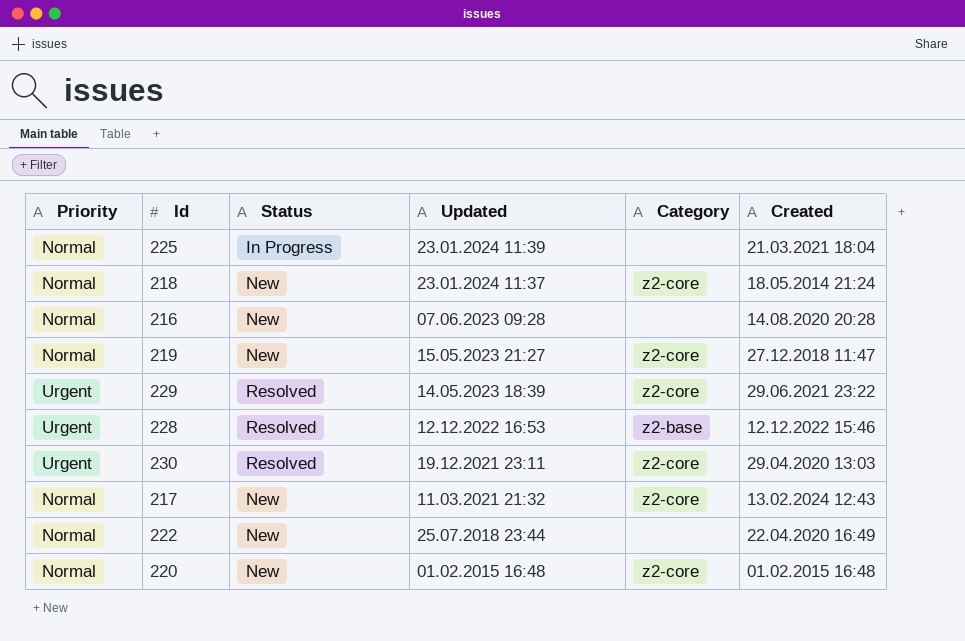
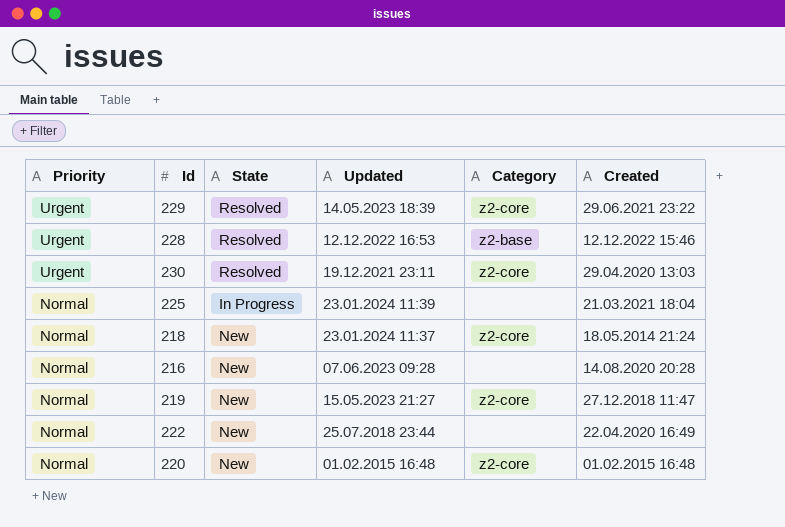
row order: Updated descending -> Priority descending
column name: Status -> State
row 217: Normal | New | 11.03.2021 21:32 | z2-core | 13.02.2024 12:43 -> none

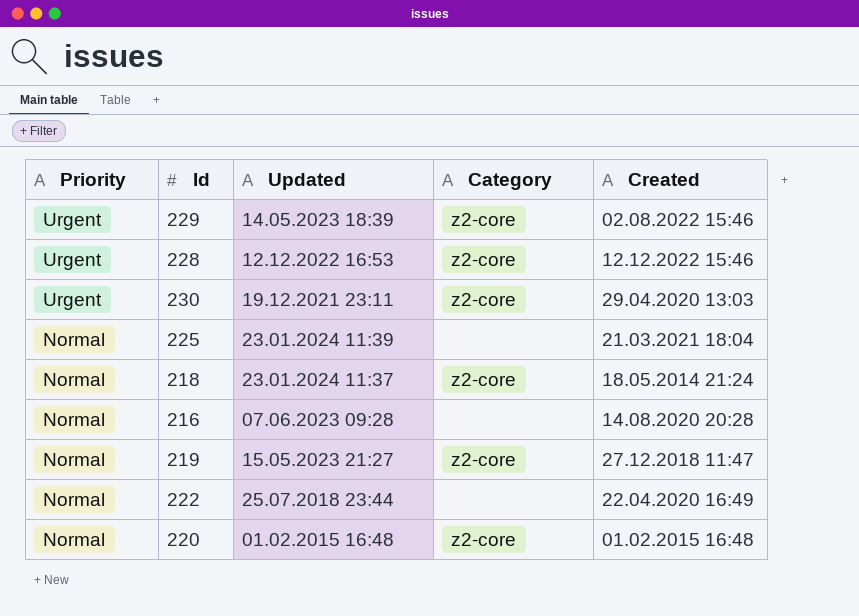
column State | position: 3 -> none
229 | Created: 29.06.2021 23:22 -> 02.08.2022 15:46
228 | Category: z2-base -> z2-core

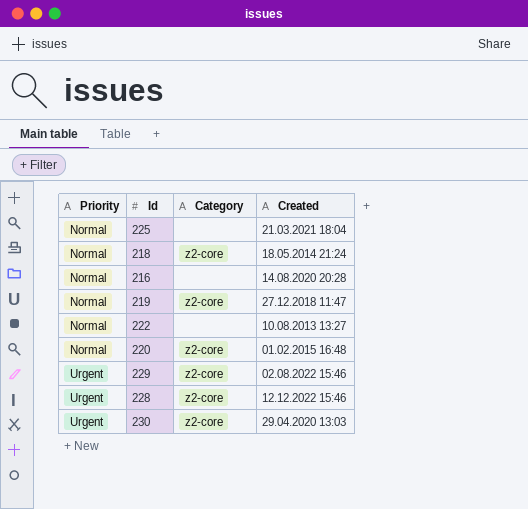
row order: Priority descending -> Priority ascending
column Updated | position: 3 -> none
222 | Created: 22.04.2020 16:49 -> 10.08.2013 13:27

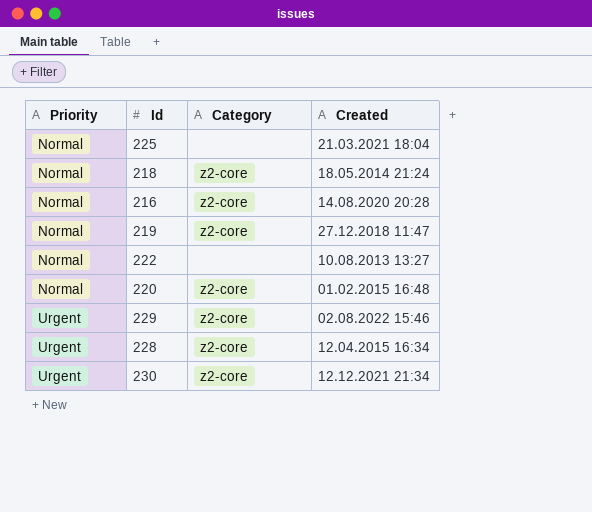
216 | Category: none -> z2-core
228 | Created: 12.12.2022 15:46 -> 12.04.2015 16:34
230 | Created: 29.04.2020 13:03 -> 12.12.2021 21:34

